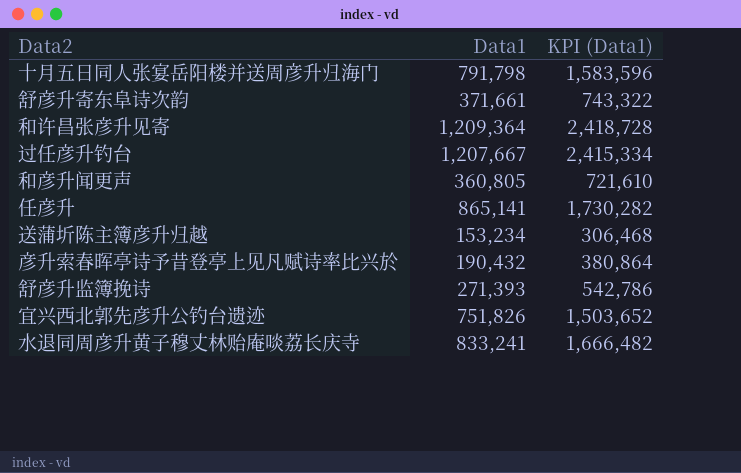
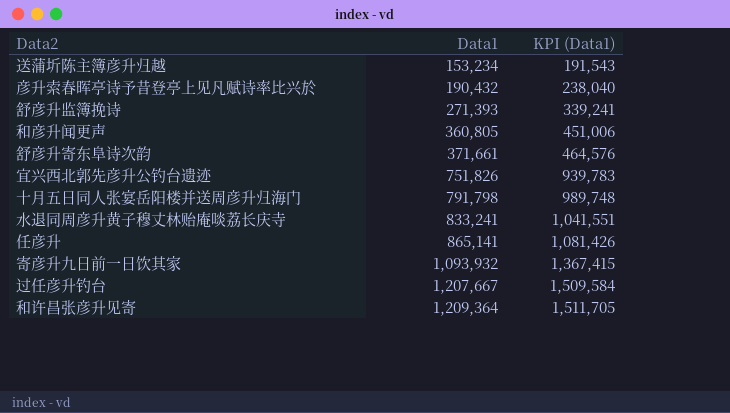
row order: none -> Data1 ascending
column KPI (Data1) | formula: [Data1] * 2 -> [Data1] * 1.25
row 寄彦升九日前一日饮其家: none -> 1,093,932 | 1,367,415

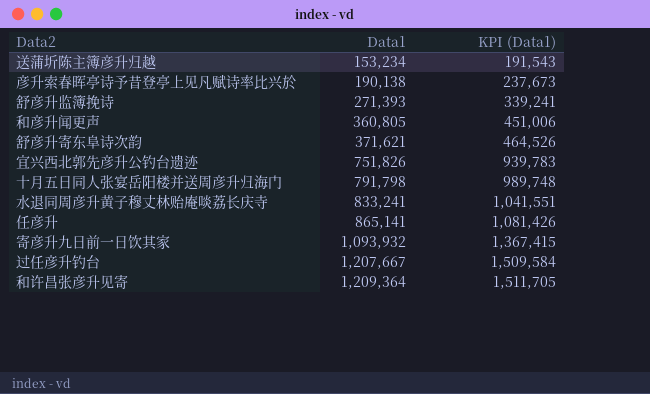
彦升索春晖亭诗予昔登亭上见凡赋诗率比兴於 | Data1: 190,432 -> 190,138
彦升索春晖亭诗予昔登亭上见凡赋诗率比兴於 | KPI (Data1): 238,040 -> 237,673
舒彦升寄东阜诗次韵 | Data1: 371,661 -> 371,621
舒彦升寄东阜诗次韵 | KPI (Data1): 464,576 -> 464,526

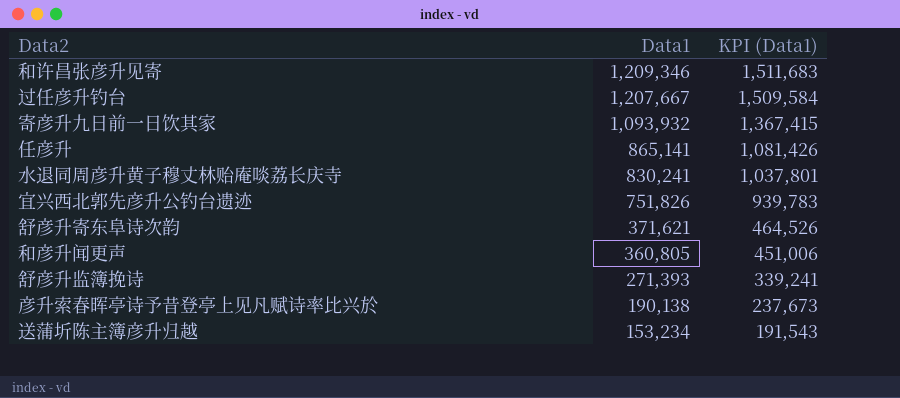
row order: Data1 ascending -> Data1 descending
row 十月五日同人张宴岳阳楼并送周彦升归海门: 791,798 | 989,748 -> none
和许昌张彦升见寄 | Data1: 1,209,364 -> 1,209,346
和许昌张彦升见寄 | KPI (Data1): 1,511,705 -> 1,511,683
水退同周彦升黄子穆丈林贻庵啖荔长庆寺 | Data1: 833,241 -> 830,241
水退同周彦升黄子穆丈林贻庵啖荔长庆寺 | KPI (Data1): 1,041,551 -> 1,037,801

